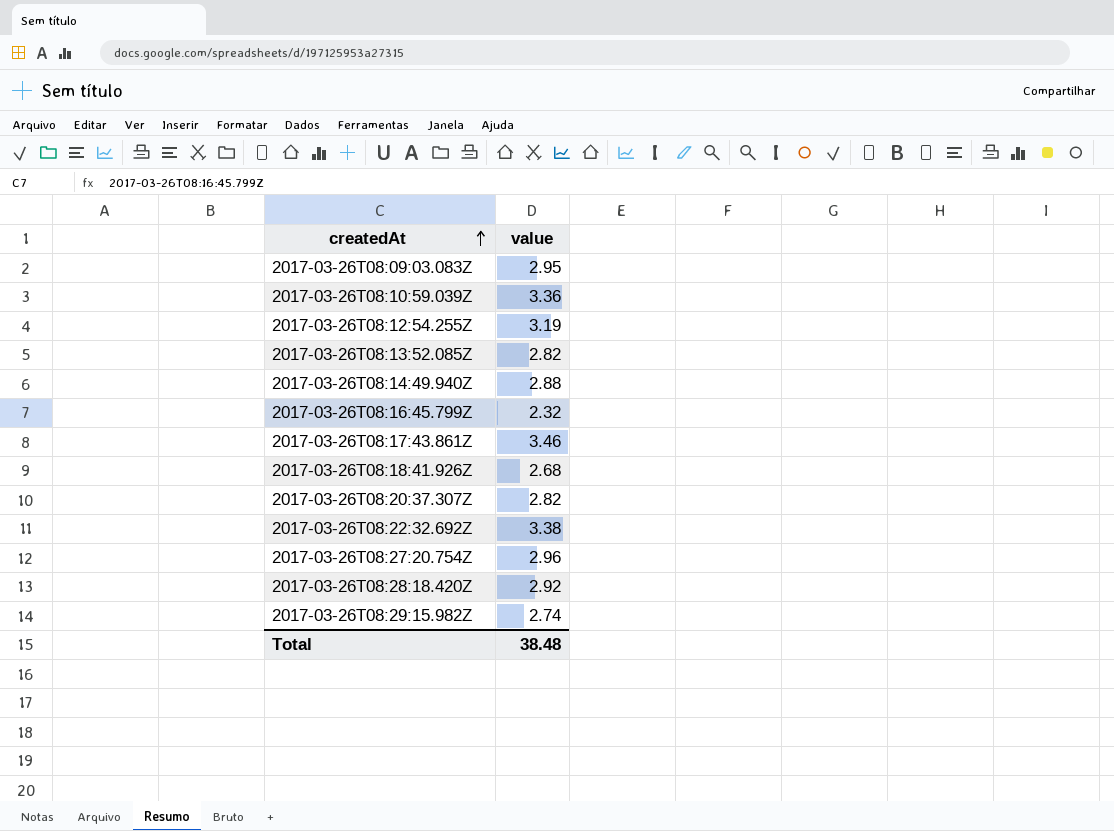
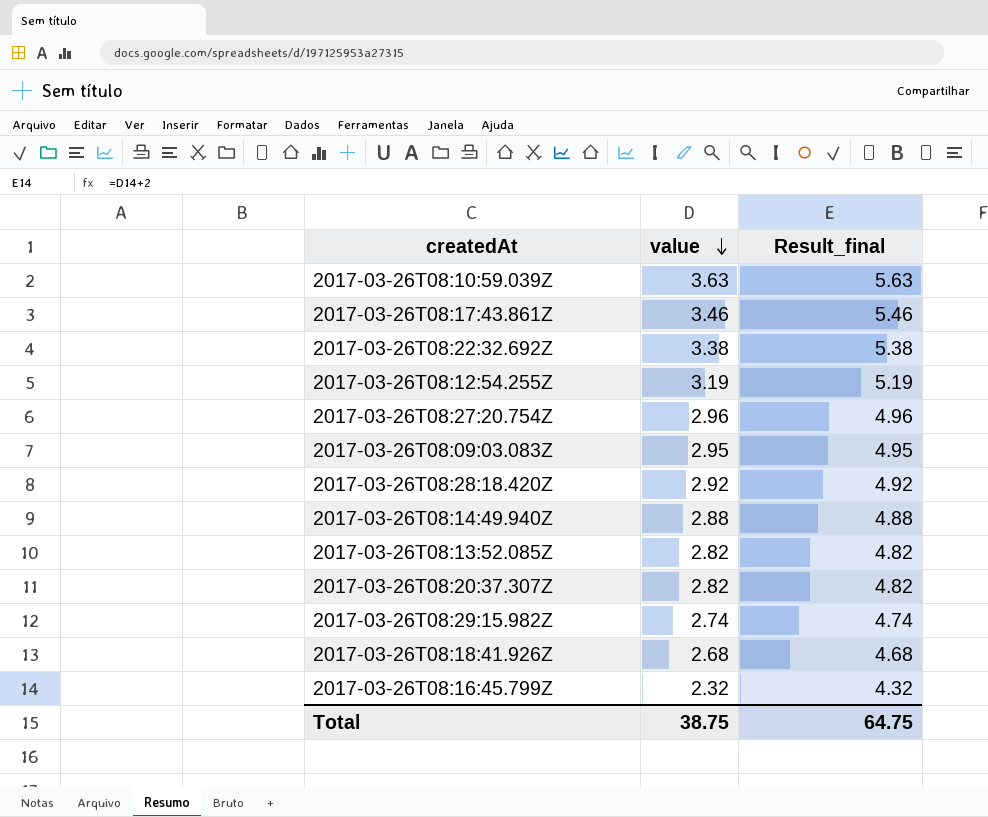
row order: createdAt ascending -> value descending
column Result_final | formula: none -> [value] + 2
2017-03-26T08:10:59.039Z | value: 3.36 -> 3.63
Total | value: 38.48 -> 38.75

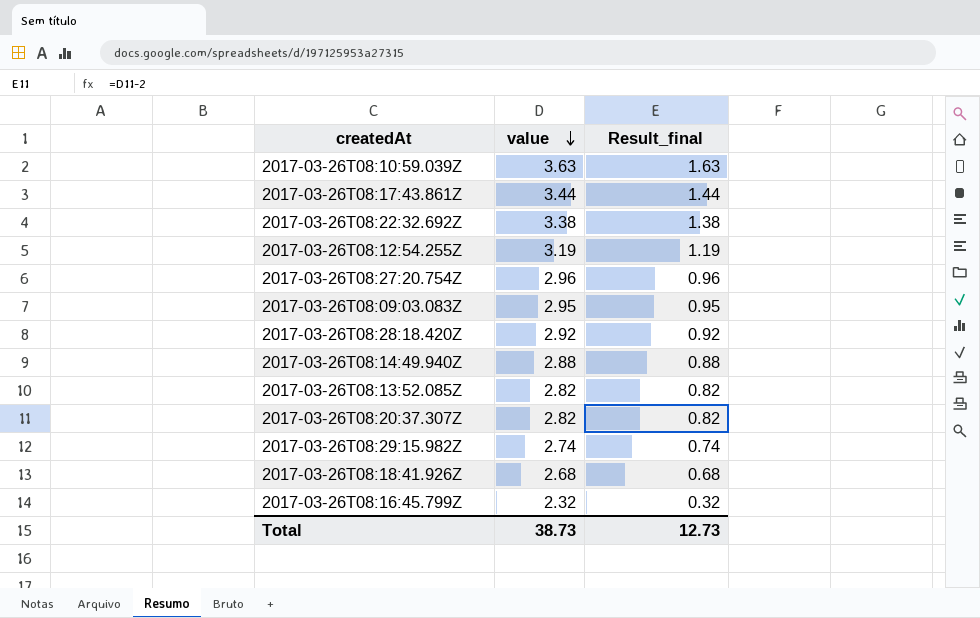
column Result_final | formula: [value] + 2 -> [value] - 2
2017-03-26T08:17:43.861Z | value: 3.46 -> 3.44
Total | value: 38.75 -> 38.73
Total | Result_final: 64.75 -> 12.73

